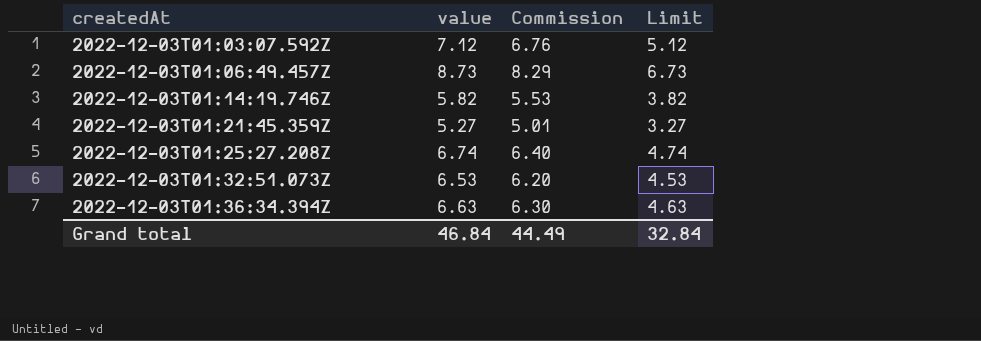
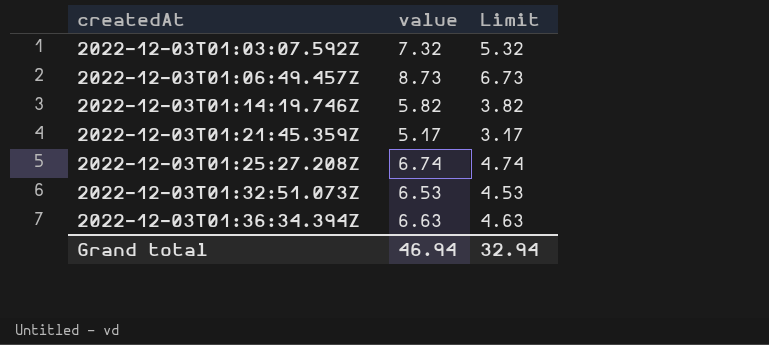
column Commission | formula: [value] * 0.95 -> none
2022-12-03T01:03:07.592Z | value: 7.12 -> 7.32
2022-12-03T01:03:07.592Z | Limit: 5.12 -> 5.32
2022-12-03T01:21:45.359Z | value: 5.27 -> 5.17
2022-12-03T01:21:45.359Z | Limit: 3.27 -> 3.17
Grand total | value: 46.84 -> 46.94
Grand total | Limit: 32.84 -> 32.94

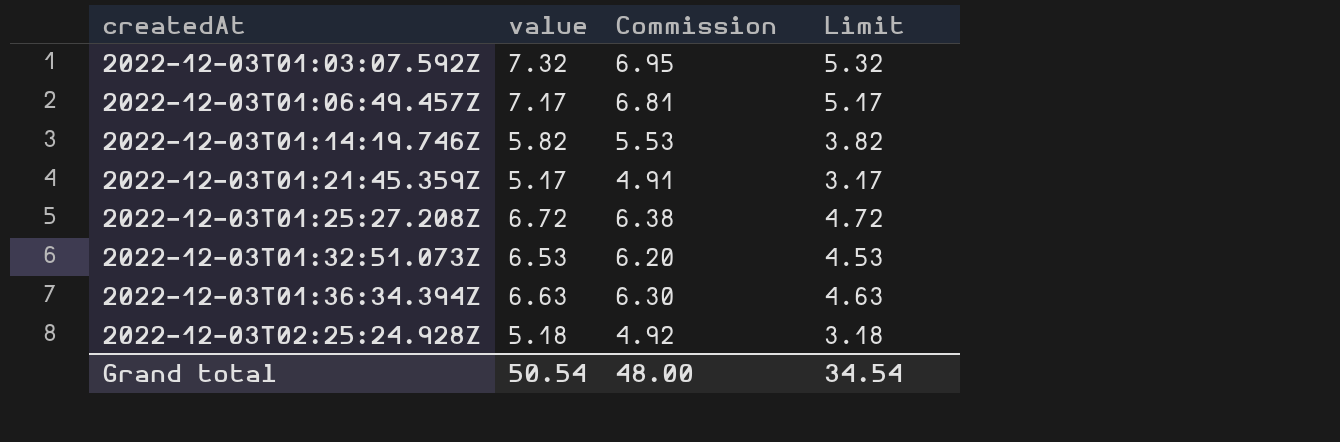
column Commission | formula: none -> [value] * 0.95
2022-12-03T01:06:49.457Z | value: 8.73 -> 7.17
2022-12-03T01:06:49.457Z | Limit: 6.73 -> 5.17
2022-12-03T01:25:27.208Z | value: 6.74 -> 6.72
2022-12-03T01:25:27.208Z | Limit: 4.74 -> 4.72
row 2022-12-03T02:25:24.928Z: none -> 5.18 | 4.92 | 3.18
Grand total | value: 46.94 -> 50.54
Grand total | Limit: 32.94 -> 34.54

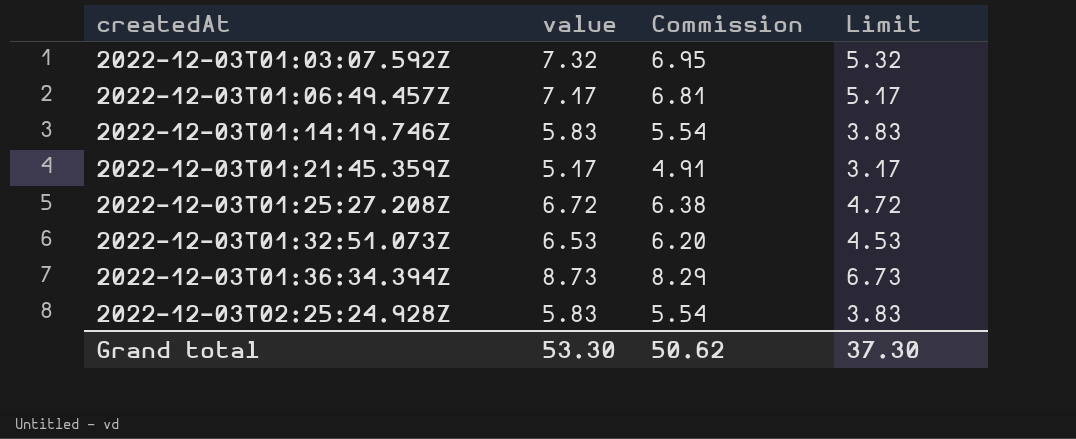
2022-12-03T01:14:19.746Z | value: 5.82 -> 5.83
2022-12-03T01:14:19.746Z | Commission: 5.53 -> 5.54
2022-12-03T01:14:19.746Z | Limit: 3.82 -> 3.83
2022-12-03T01:36:34.394Z | value: 6.63 -> 8.73
2022-12-03T01:36:34.394Z | Commission: 6.30 -> 8.29
2022-12-03T01:36:34.394Z | Limit: 4.63 -> 6.73
2022-12-03T02:25:24.928Z | value: 5.18 -> 5.83
2022-12-03T02:25:24.928Z | Commission: 4.92 -> 5.54
2022-12-03T02:25:24.928Z | Limit: 3.18 -> 3.83
Grand total | value: 50.54 -> 53.30
Grand total | Commission: 48.00 -> 50.62
Grand total | Limit: 34.54 -> 37.30

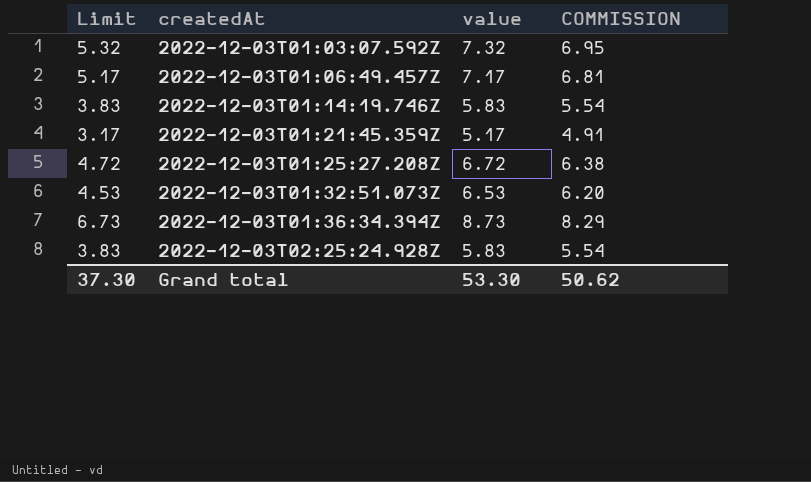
column Limit | position: 4 -> 1
column name: Commission -> COMMISSION

